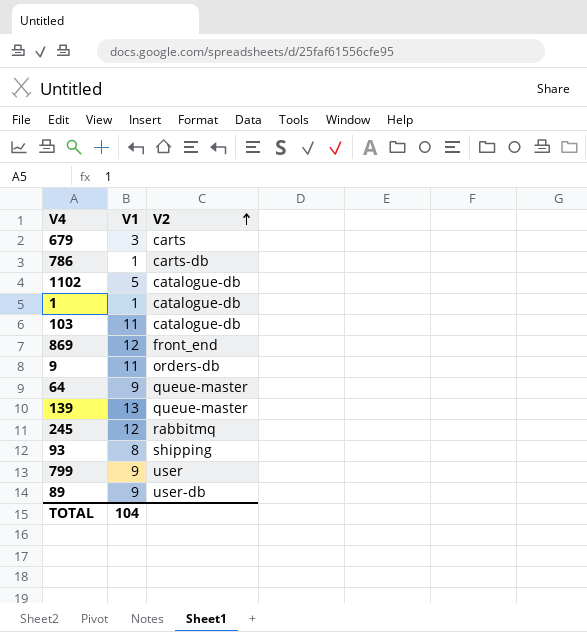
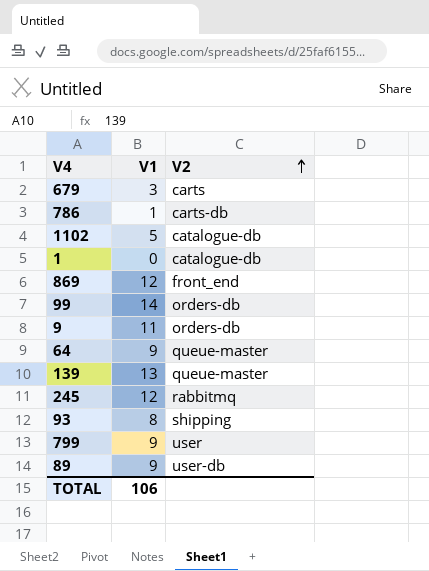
row 103: 11 | catalogue-db -> none
1 | V1: 1 -> 0
row 99: none -> 14 | orders-db
TOTAL | V1: 104 -> 106

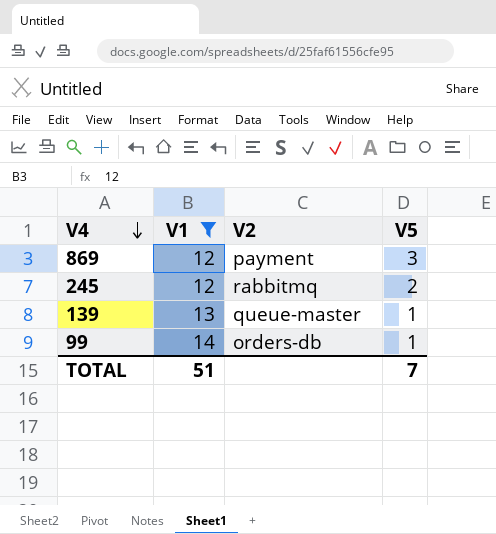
filter: none -> V1 >= 12
row order: V2 ascending -> V4 descending
column V5 | position: none -> 4
869 | V2: front_end -> payment
TOTAL | V1: 106 -> 51

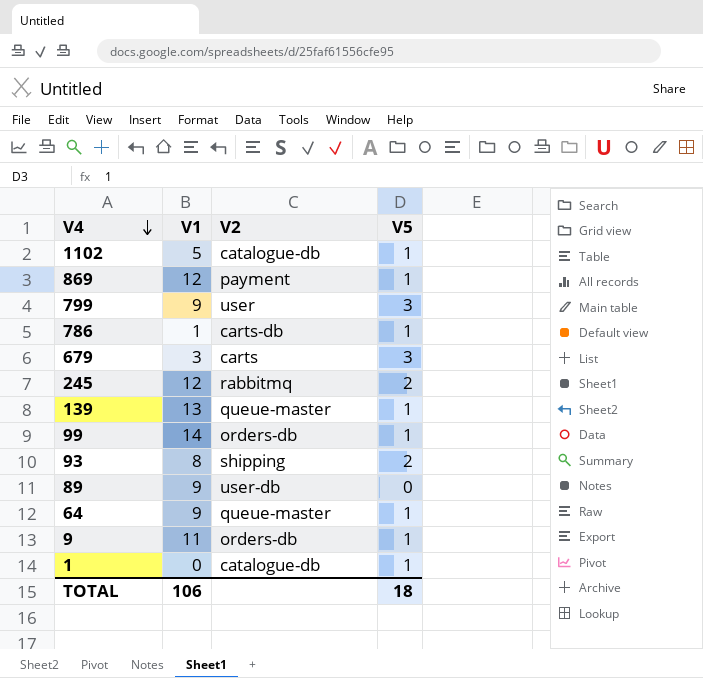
filter: V1 >= 12 -> none
869 | V5: 3 -> 1
TOTAL | V1: 51 -> 106
TOTAL | V5: 7 -> 18

